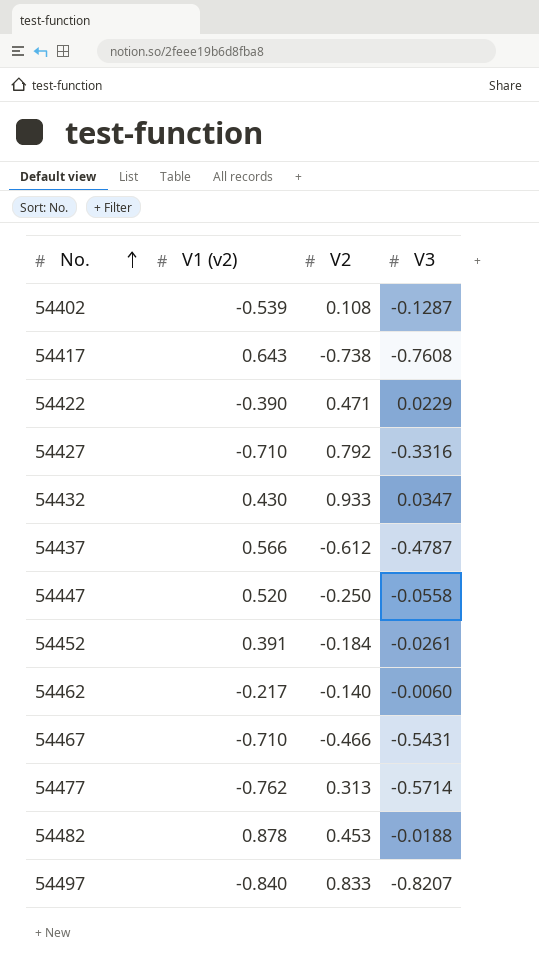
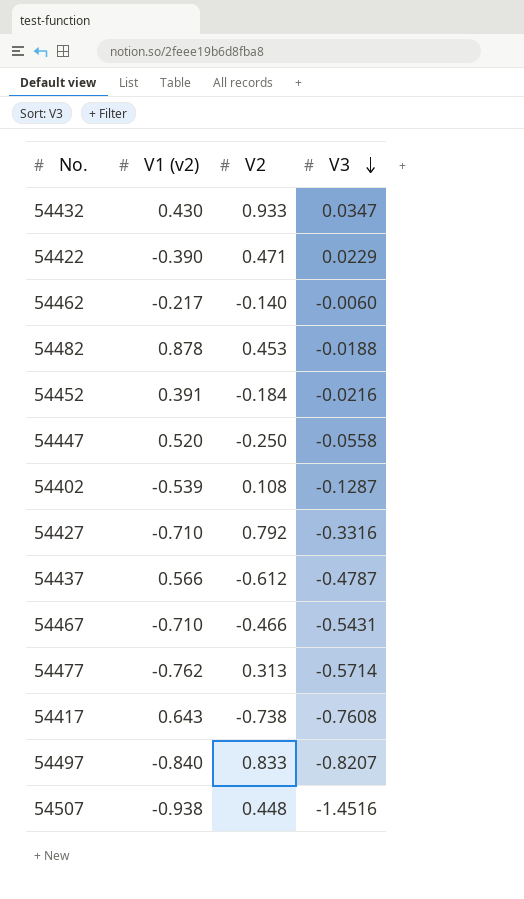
row order: No. ascending -> V3 descending
54452 | V3: -0.0261 -> -0.0216
row 54507: none -> -0.938 | 0.448 | -1.4516

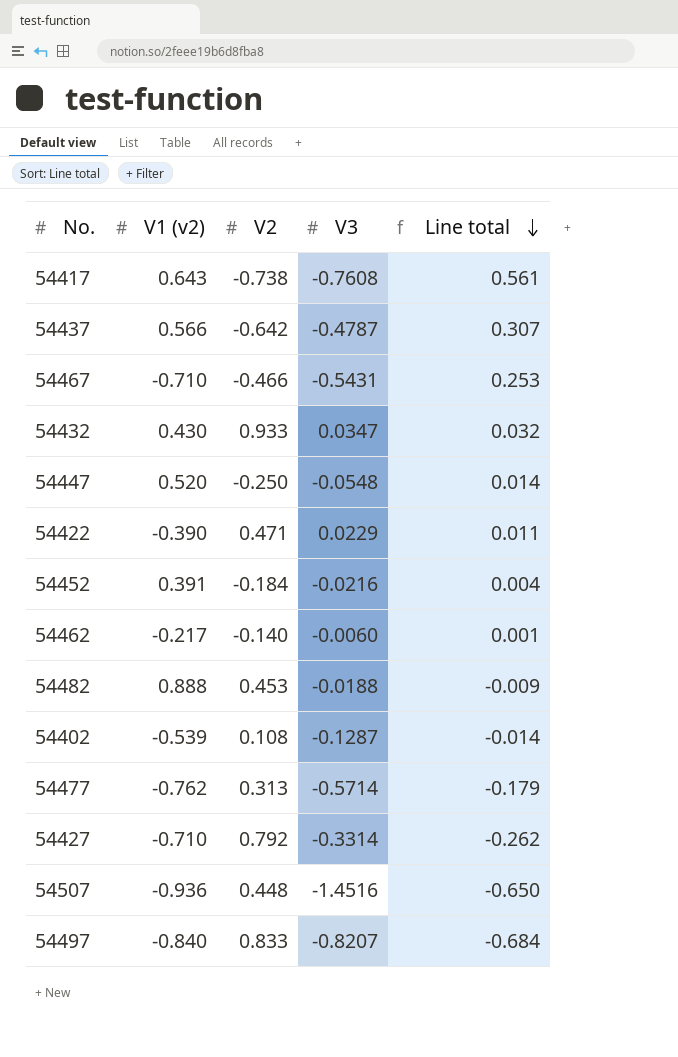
row order: V3 descending -> Line total descending
column Line total | formula: none -> [V2] * [V3]
54437 | V2: -0.612 -> -0.642
54447 | V3: -0.0558 -> -0.0548
54482 | V1 (v2): 0.878 -> 0.888
54427 | V3: -0.3316 -> -0.3314
54507 | V1 (v2): -0.938 -> -0.936

